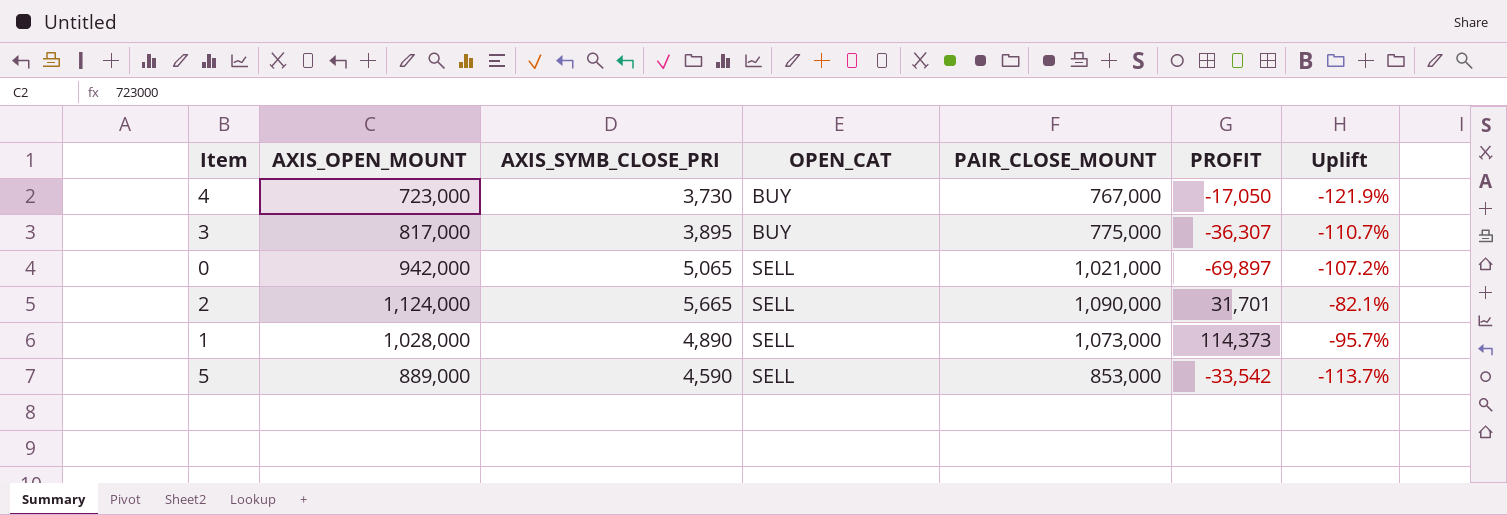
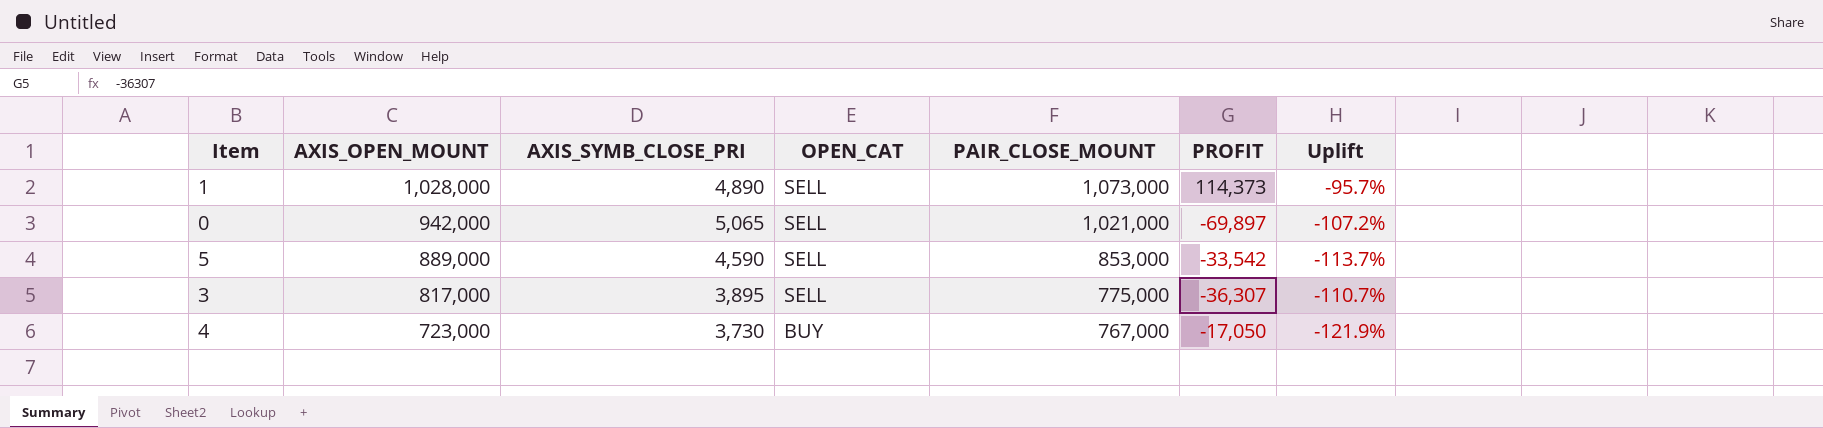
row order: OPEN_CAT ascending -> AXIS_OPEN_MOUNT descending
row 2: 1,124,000 | 5,665 | SELL | 1,090,000 | 31,701 | -82.1% -> none
3 | OPEN_CAT: BUY -> SELL

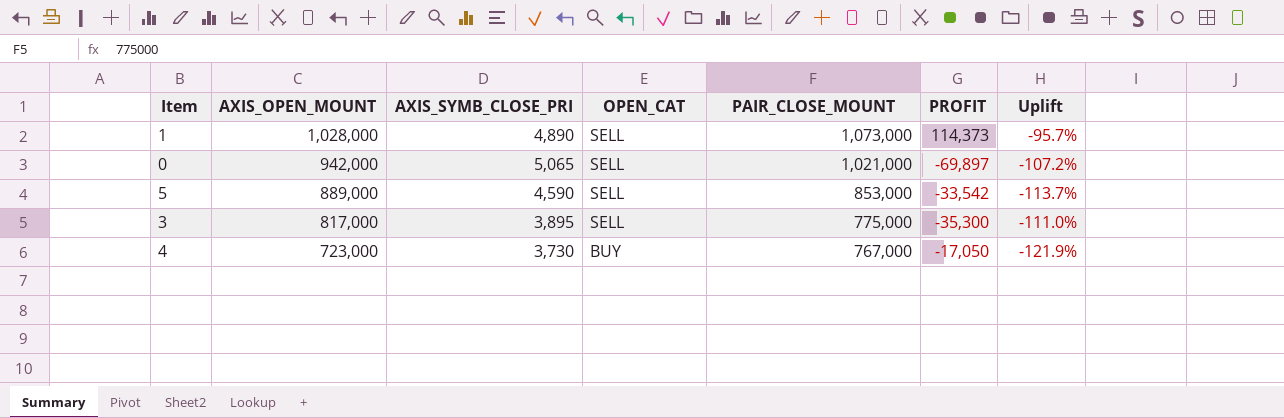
3 | PROFIT: -36,307 -> -35,300
3 | Uplift: -110.7% -> -111.0%

